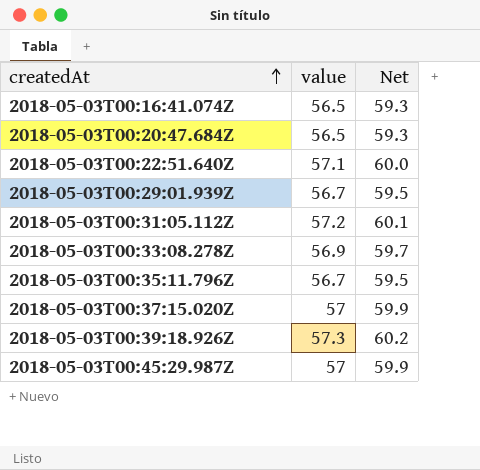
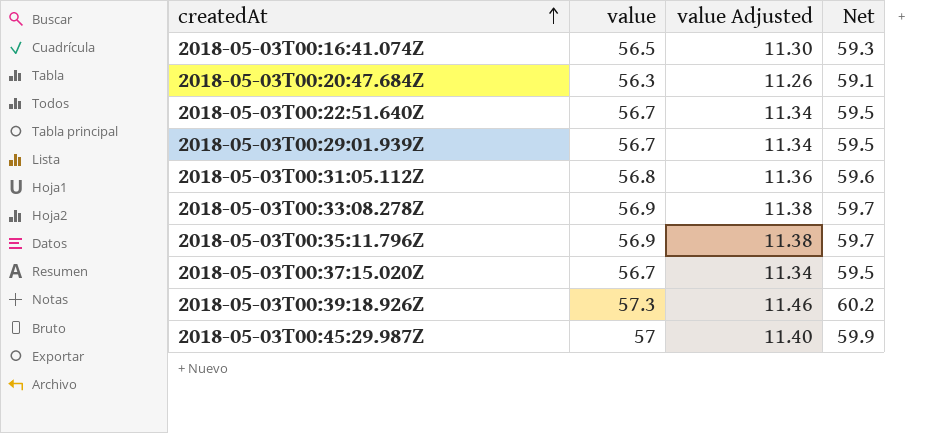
column value Adjusted | formula: none -> [value] * 0.2
2018-05-03T00:20:47.684Z | value: 56.5 -> 56.3
2018-05-03T00:20:47.684Z | Net: 59.3 -> 59.1
2018-05-03T00:22:51.640Z | value: 57.1 -> 56.7
2018-05-03T00:22:51.640Z | Net: 60.0 -> 59.5
2018-05-03T00:31:05.112Z | value: 57.2 -> 56.8
2018-05-03T00:31:05.112Z | Net: 60.1 -> 59.6
2018-05-03T00:35:11.796Z | value: 56.7 -> 56.9
2018-05-03T00:35:11.796Z | Net: 59.5 -> 59.7
2018-05-03T00:37:15.020Z | value: 57 -> 56.7
2018-05-03T00:37:15.020Z | Net: 59.9 -> 59.5

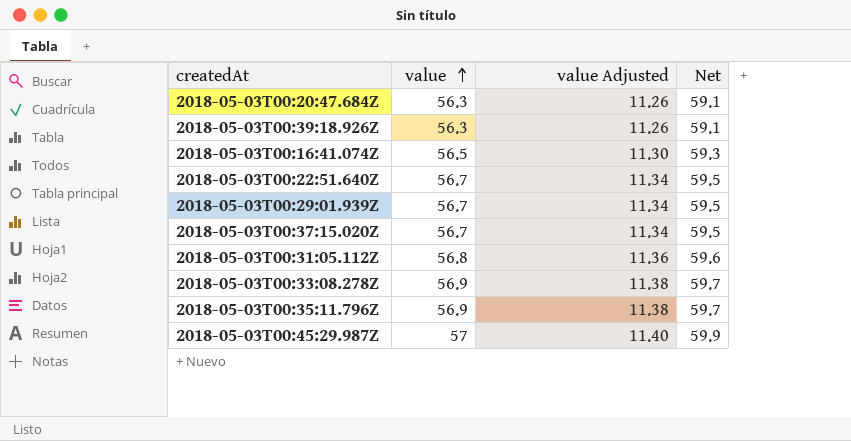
row order: createdAt ascending -> value ascending
2018-05-03T00:39:18.926Z | value: 57.3 -> 56.3
2018-05-03T00:39:18.926Z | value Adjusted: 11.46 -> 11.26
2018-05-03T00:39:18.926Z | Net: 60.2 -> 59.1

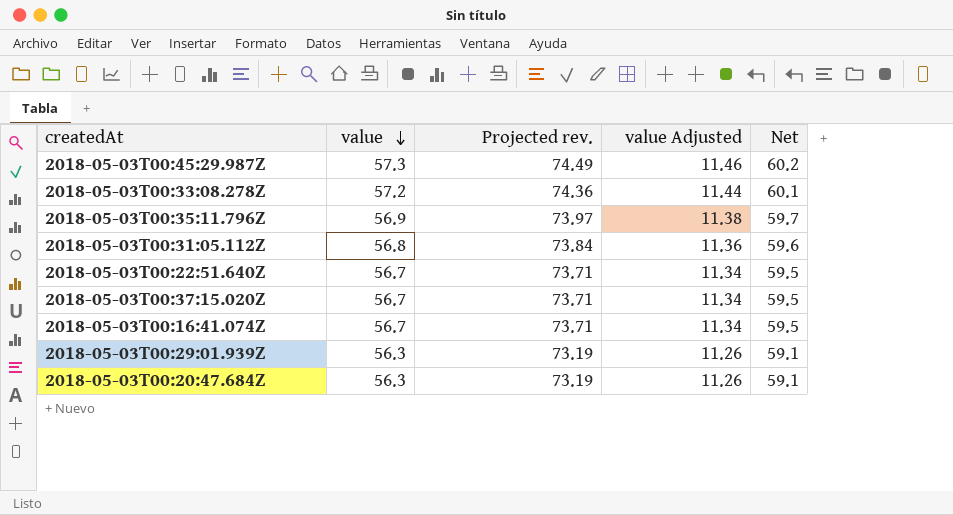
row order: value ascending -> value descending
column Projected rev. | formula: none -> [value] * 1.3
row 2018-05-03T00:39:18.926Z: 56.3 | 11.26 | 59.1 -> none
2018-05-03T00:45:29.987Z | value: 57 -> 57.3
2018-05-03T00:45:29.987Z | value Adjusted: 11.40 -> 11.46
2018-05-03T00:45:29.987Z | Net: 59.9 -> 60.2
2018-05-03T00:33:08.278Z | value: 56.9 -> 57.2
2018-05-03T00:33:08.278Z | value Adjusted: 11.38 -> 11.44
2018-05-03T00:33:08.278Z | Net: 59.7 -> 60.1
2018-05-03T00:16:41.074Z | value: 56.5 -> 56.7
2018-05-03T00:16:41.074Z | value Adjusted: 11.30 -> 11.34
2018-05-03T00:16:41.074Z | Net: 59.3 -> 59.5
2018-05-03T00:29:01.939Z | value: 56.7 -> 56.3
2018-05-03T00:29:01.939Z | value Adjusted: 11.34 -> 11.26
2018-05-03T00:29:01.939Z | Net: 59.5 -> 59.1

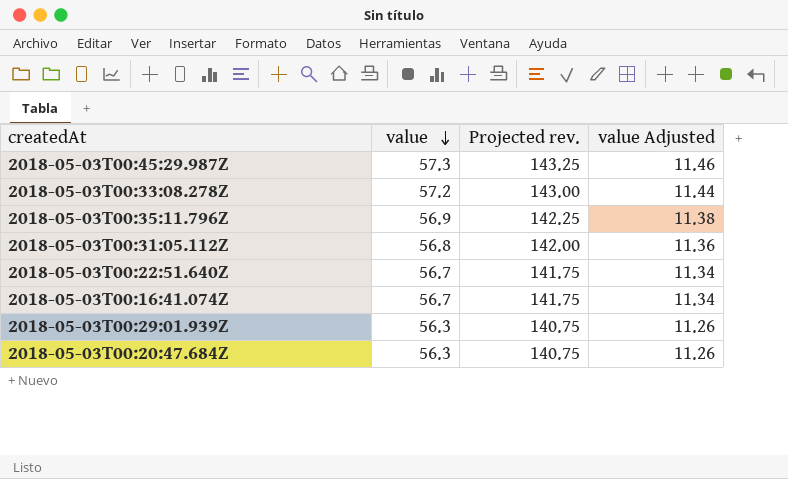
column Net | formula: [value] * 1.05 -> none
column Projected rev. | formula: [value] * 1.3 -> [value] * 2.5
row 2018-05-03T00:37:15.020Z: 56.7 | 73.71 | 11.34 | 59.5 -> none

